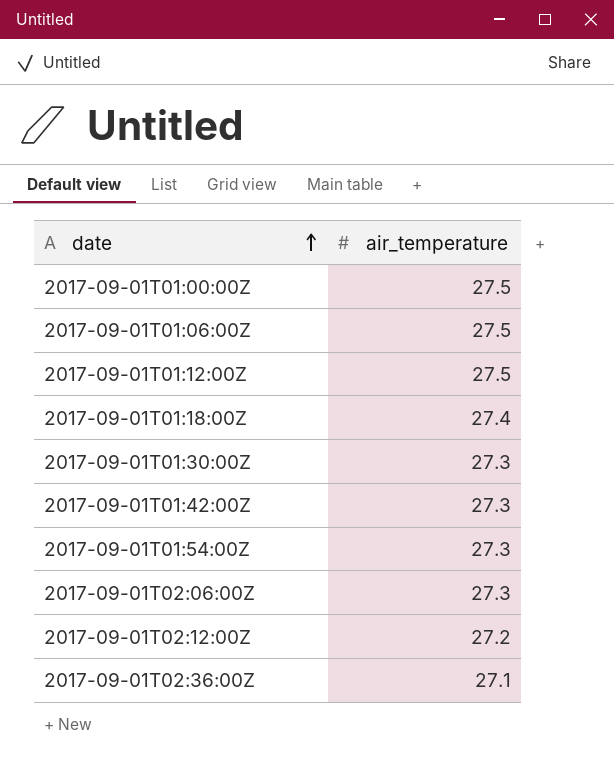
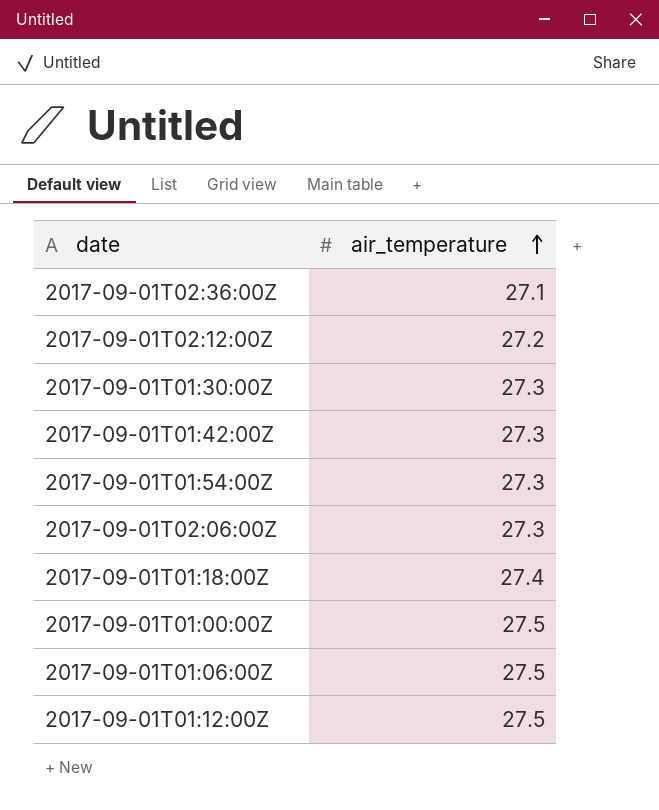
row order: date ascending -> air_temperature ascending

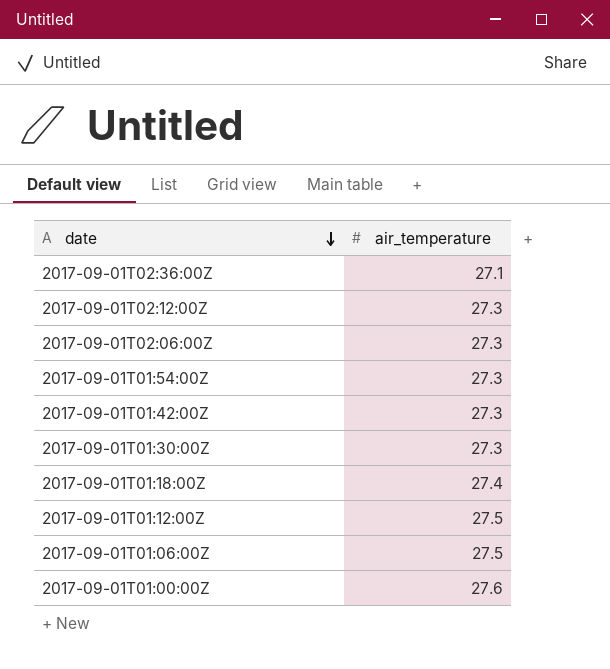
row order: air_temperature ascending -> date descending
2017-09-01T02:12:00Z | air_temperature: 27.2 -> 27.3
2017-09-01T01:00:00Z | air_temperature: 27.5 -> 27.6

